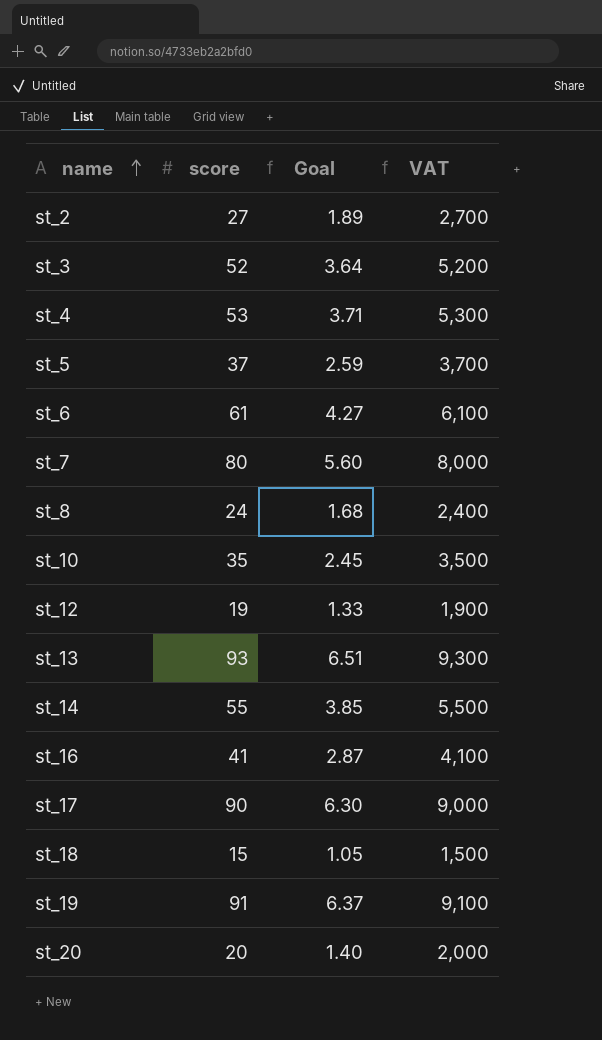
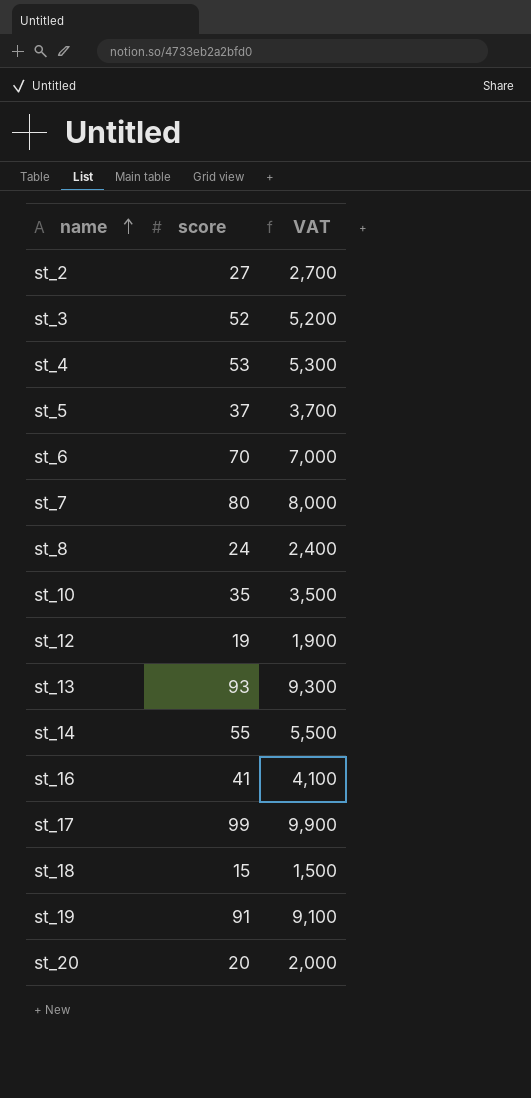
column Goal | formula: [score] * 0.07 -> none
st_6 | score: 61 -> 70
st_6 | VAT: 6,100 -> 7,000
st_17 | score: 90 -> 99
st_17 | VAT: 9,000 -> 9,900

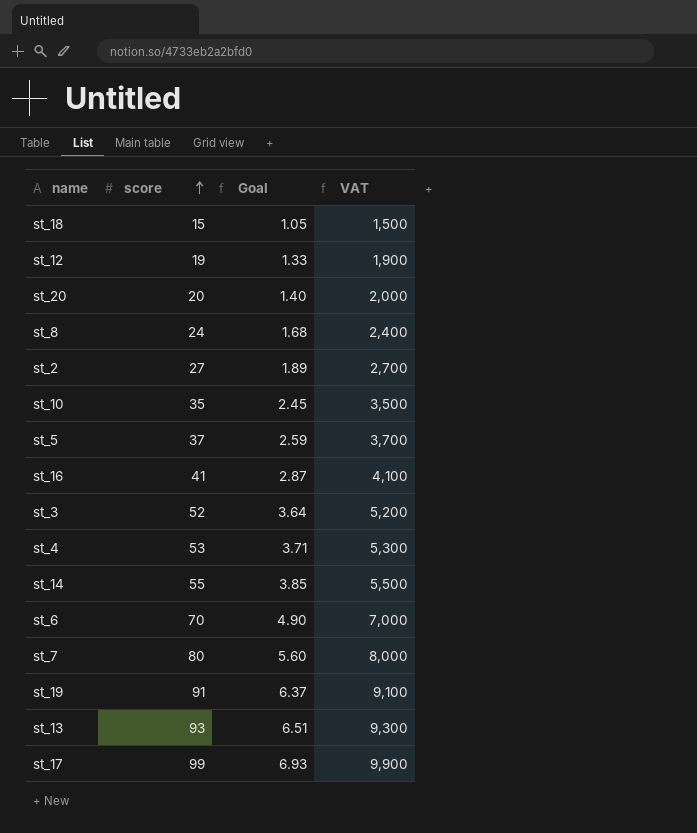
row order: name ascending -> score ascending
column Goal | formula: none -> [score] * 0.07

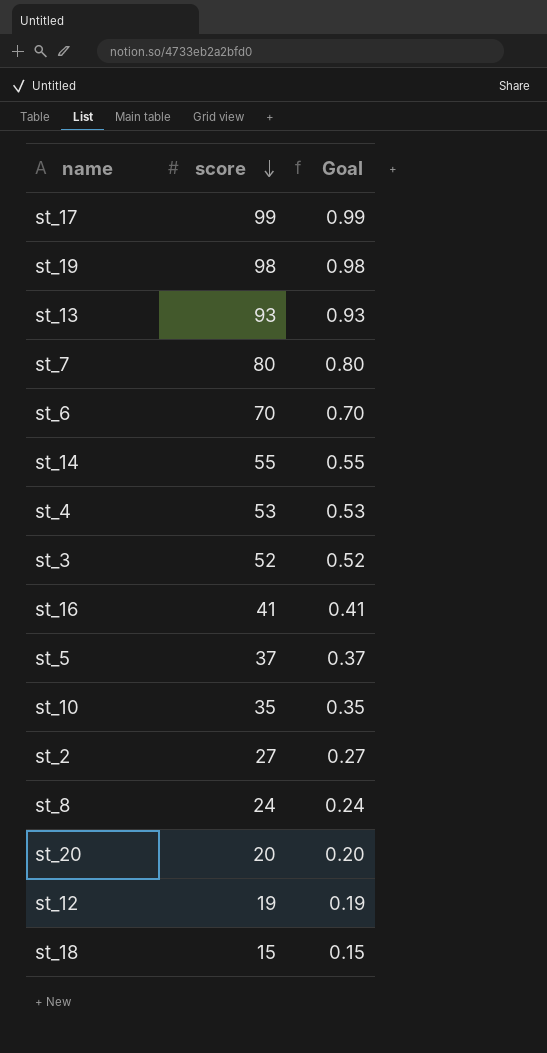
row order: score ascending -> score descending
column VAT | formula: [score] * 100 -> none
column Goal | formula: [score] * 0.07 -> [score] * 0.01
st_19 | score: 91 -> 98

